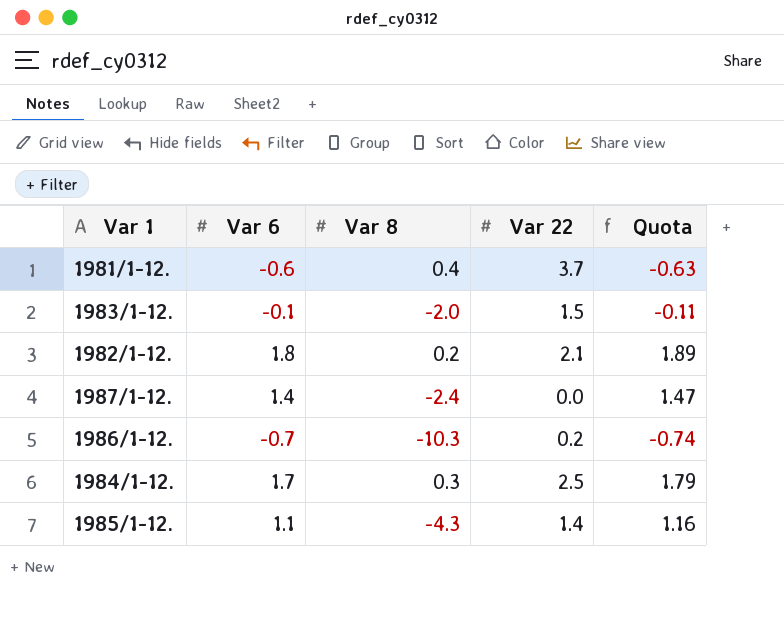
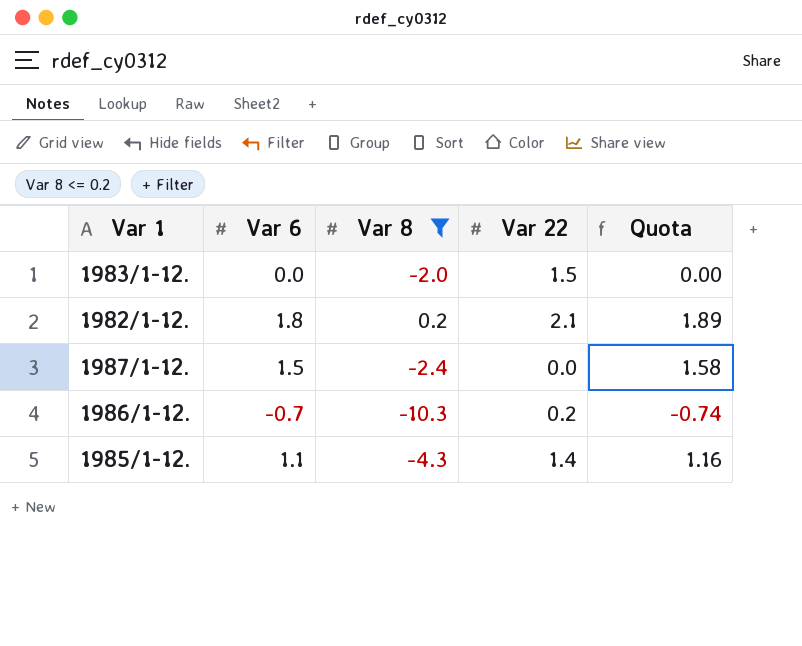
filter: none -> Var 8 <= 0.2
1983/1-12. | Var 6: -0.1 -> 0.0
1983/1-12. | Quota: -0.11 -> 0.00
1987/1-12. | Var 6: 1.4 -> 1.5
1987/1-12. | Quota: 1.47 -> 1.58

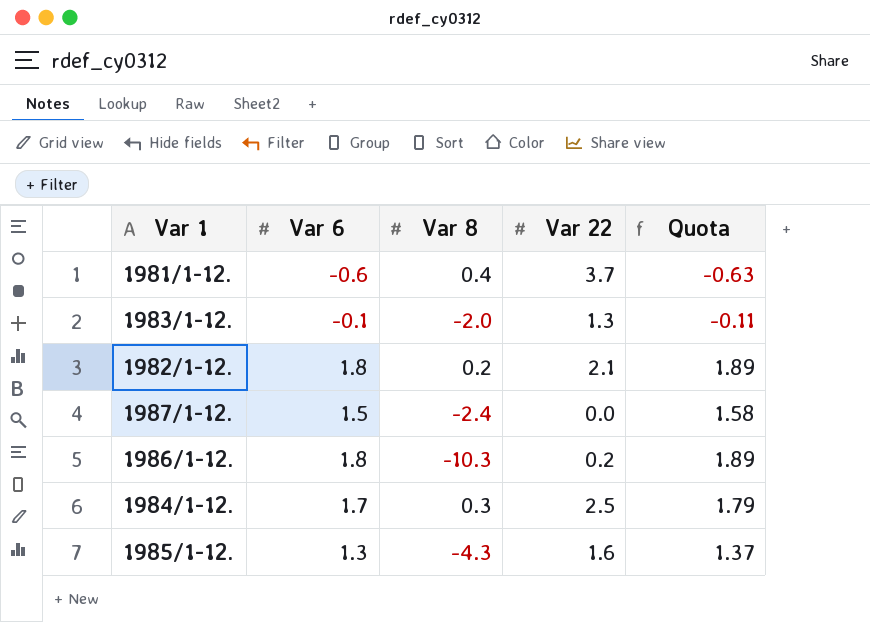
filter: Var 8 <= 0.2 -> none
1983/1-12. | Var 6: 0.0 -> -0.1
1983/1-12. | Var 22: 1.5 -> 1.3
1983/1-12. | Quota: 0.00 -> -0.11
1986/1-12. | Var 6: -0.7 -> 1.8
1986/1-12. | Quota: -0.74 -> 1.89
1985/1-12. | Var 6: 1.1 -> 1.3
1985/1-12. | Var 22: 1.4 -> 1.6
1985/1-12. | Quota: 1.16 -> 1.37

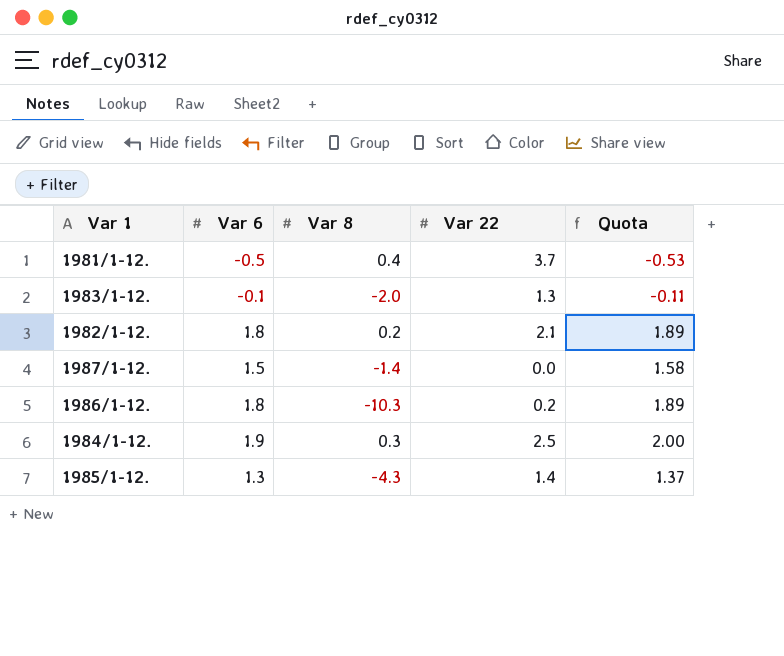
1981/1-12. | Var 6: -0.6 -> -0.5
1981/1-12. | Quota: -0.63 -> -0.53
1987/1-12. | Var 8: -2.4 -> -1.4
1984/1-12. | Var 6: 1.7 -> 1.9
1984/1-12. | Quota: 1.79 -> 2.00
1985/1-12. | Var 22: 1.6 -> 1.4

